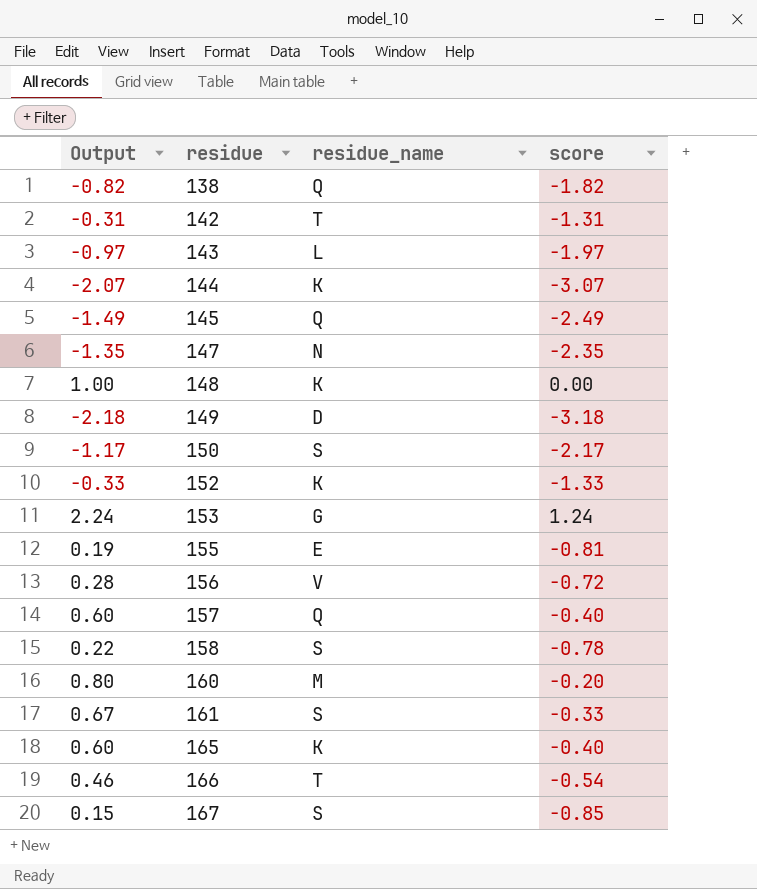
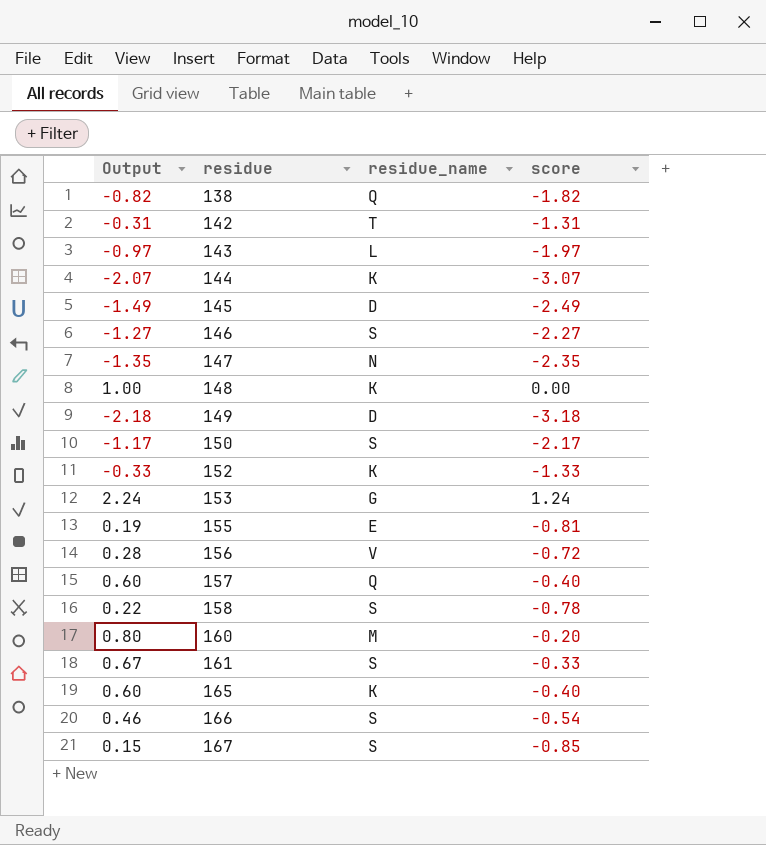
145 | residue_name: Q -> D
row 146: none -> -1.27 | S | -2.27
166 | residue_name: T -> S

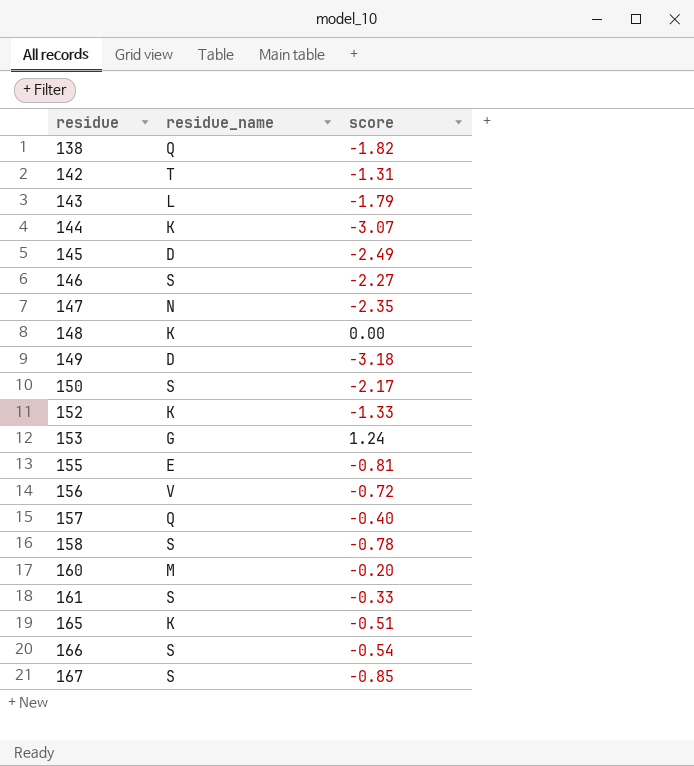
column Output | formula: [score] + 1 -> none
143 | score: -1.97 -> -1.79
165 | score: -0.40 -> -0.51

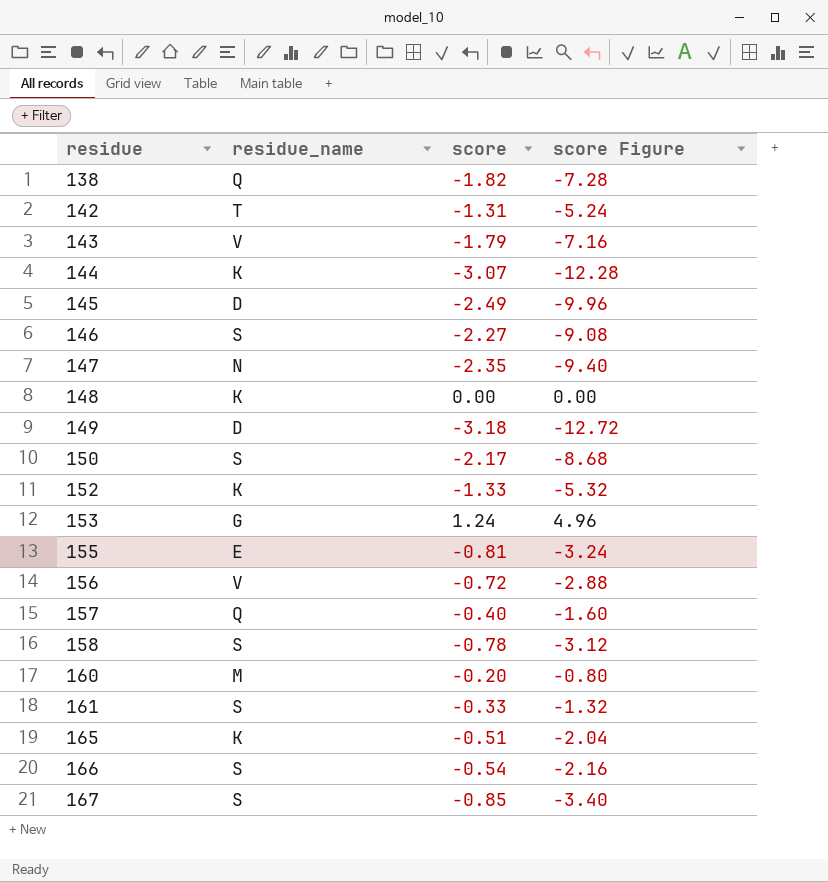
column score Figure | formula: none -> [score] * 4
143 | residue_name: L -> V

